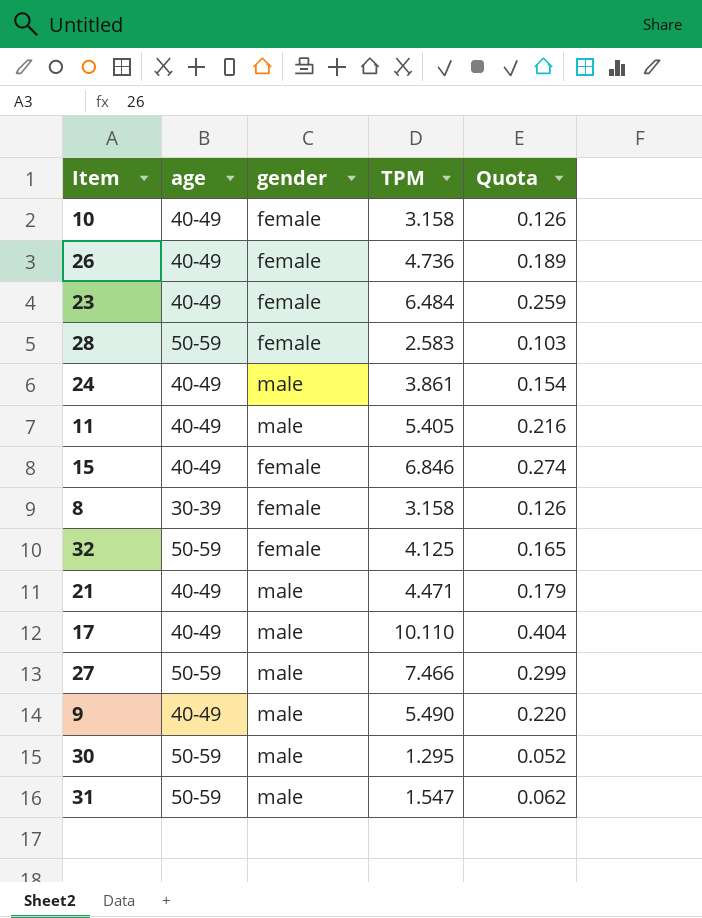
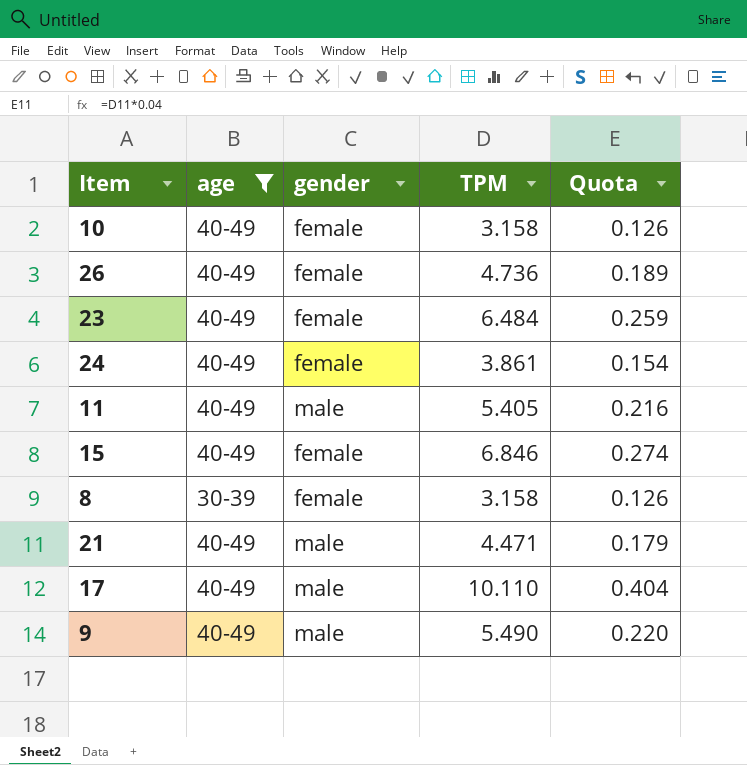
filter: none -> age != 50-59
24 | gender: male -> female

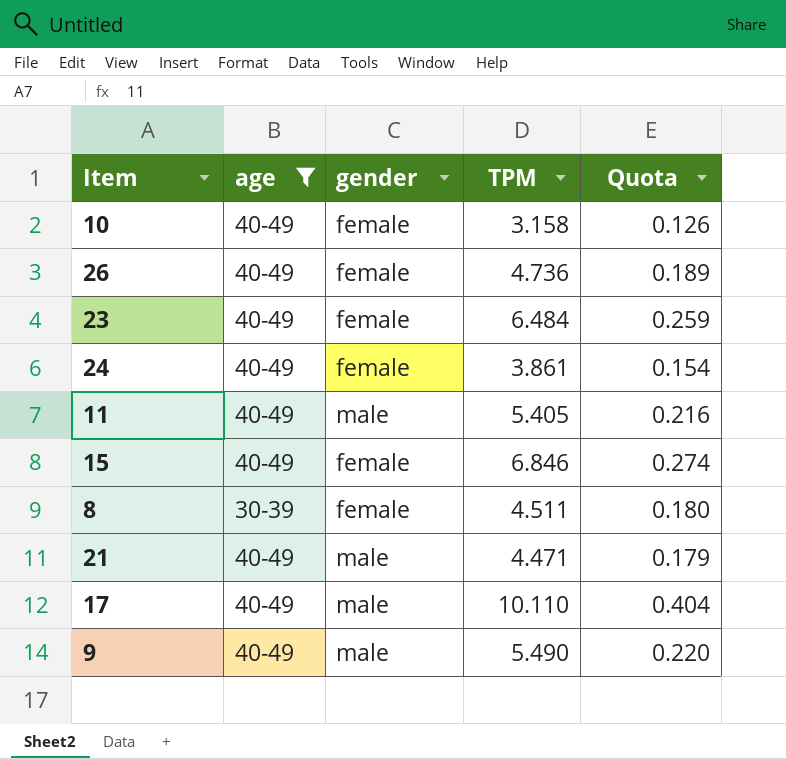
8 | TPM: 3.158 -> 4.511
8 | Quota: 0.126 -> 0.180

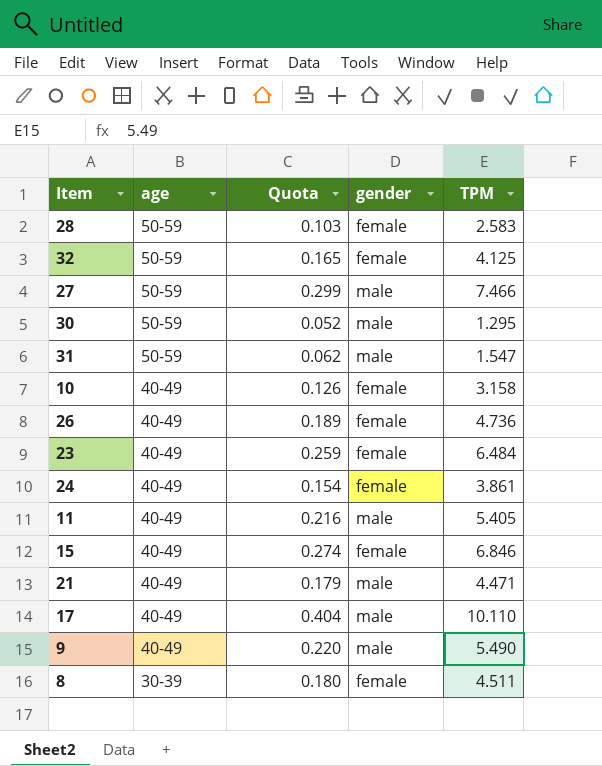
filter: age != 50-59 -> none
row order: none -> age descending
column Quota | position: 5 -> 3

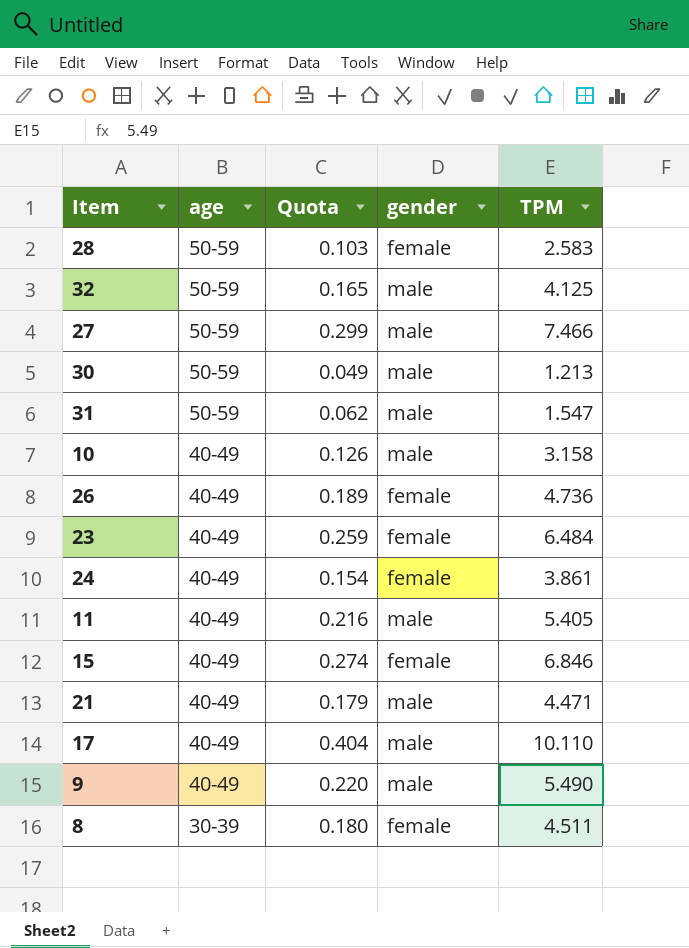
32 | gender: female -> male
30 | Quota: 0.052 -> 0.049
30 | TPM: 1.295 -> 1.213
10 | gender: female -> male

